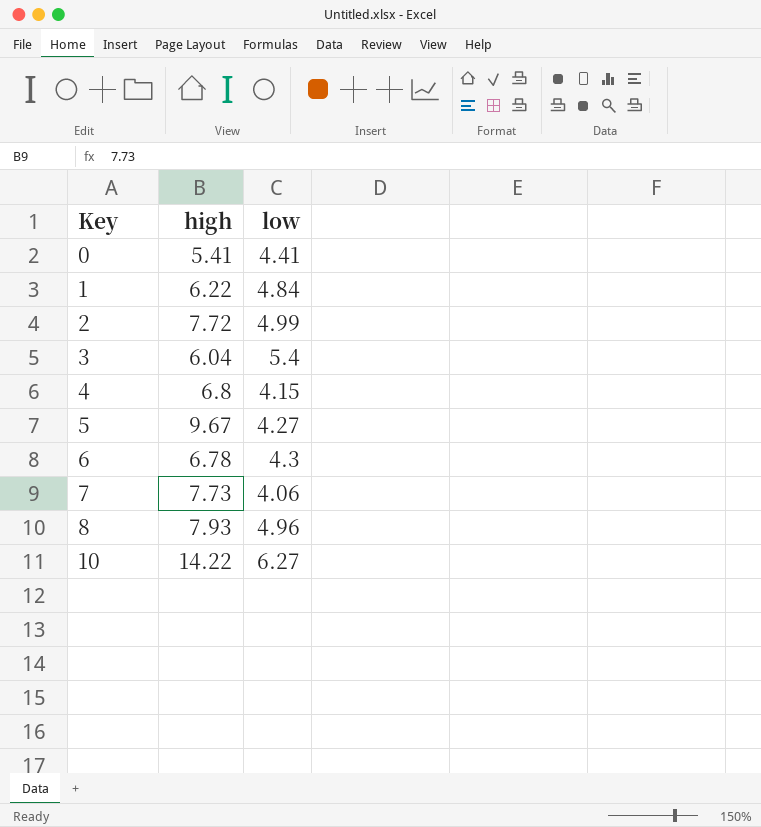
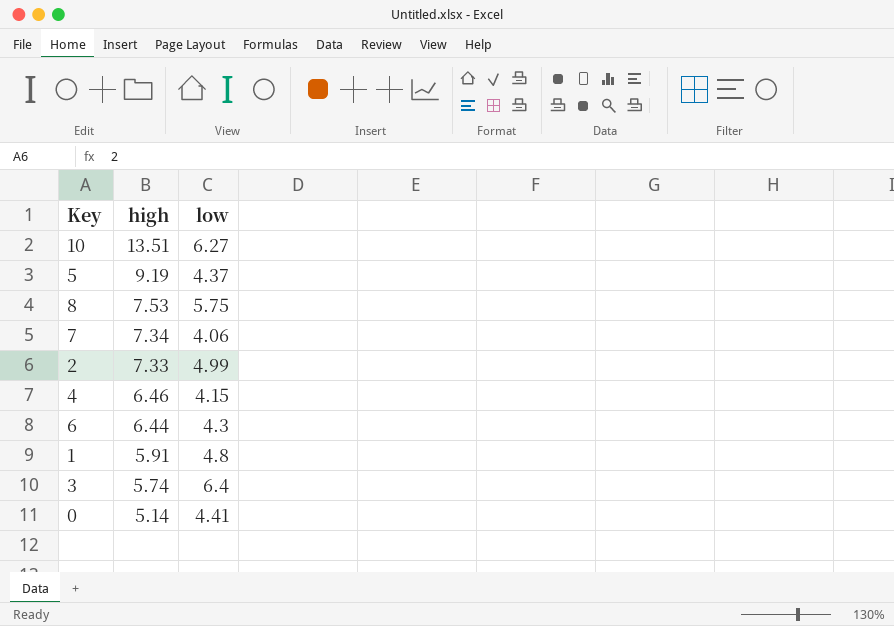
row order: Key ascending -> high descending
10 | high: 14.22 -> 13.51
5 | high: 9.67 -> 9.19
5 | low: 4.27 -> 4.37
8 | high: 7.93 -> 7.53
8 | low: 4.96 -> 5.75
7 | high: 7.73 -> 7.34
2 | high: 7.72 -> 7.33
4 | high: 6.8 -> 6.46
6 | high: 6.78 -> 6.44
1 | high: 6.22 -> 5.91
1 | low: 4.84 -> 4.8
3 | high: 6.04 -> 5.74
3 | low: 5.4 -> 6.4
0 | high: 5.41 -> 5.14

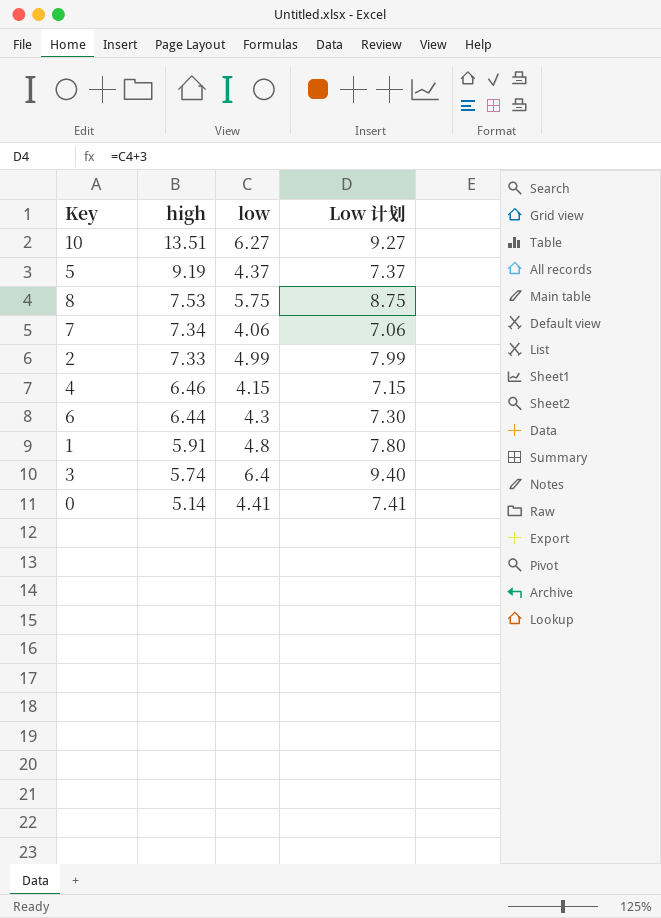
column Low 计划 | formula: none -> [low] + 3

